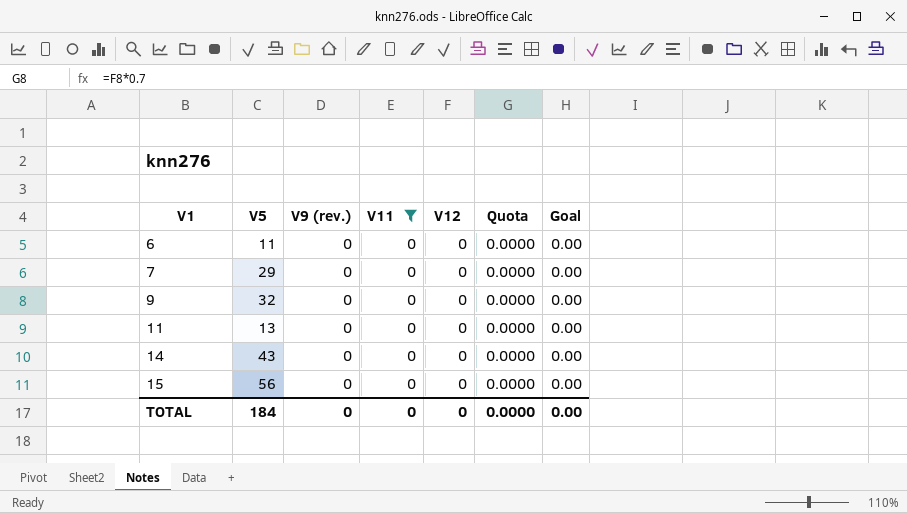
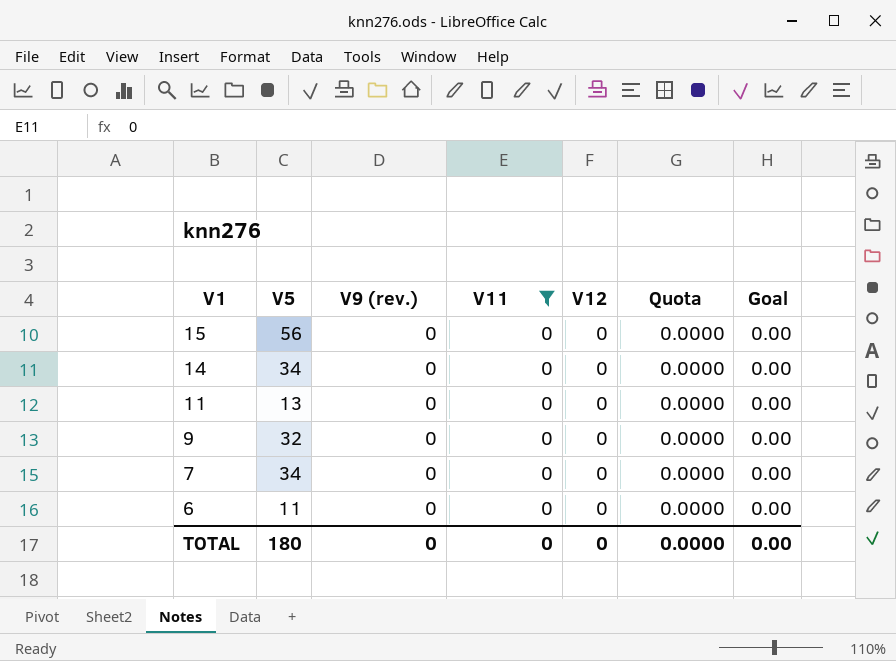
row order: V1 ascending -> V1 descending
14 | V5: 43 -> 34
7 | V5: 29 -> 34
TOTAL | V5: 184 -> 180

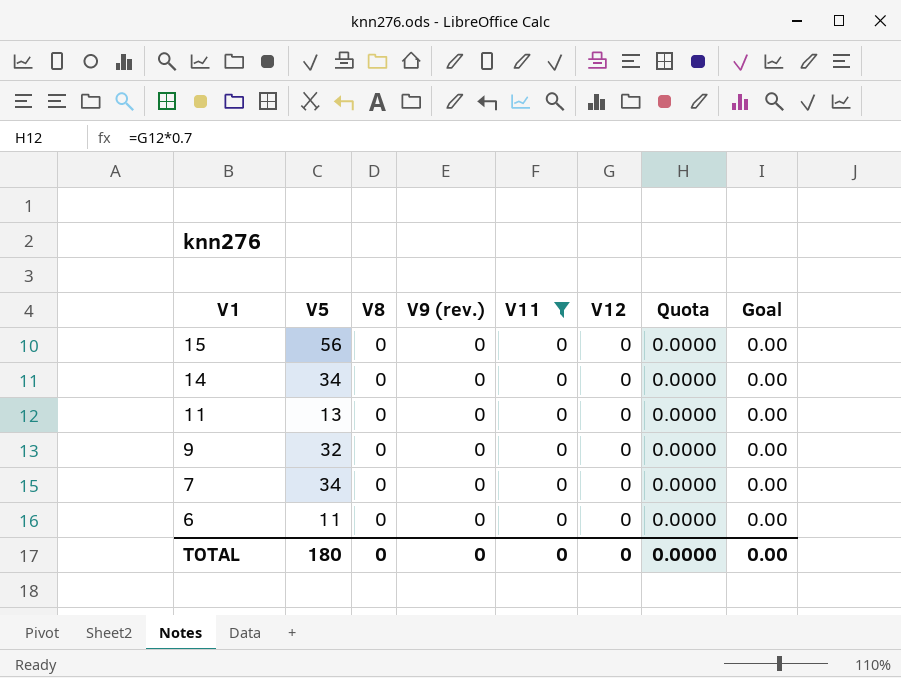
column V8 | position: none -> 3

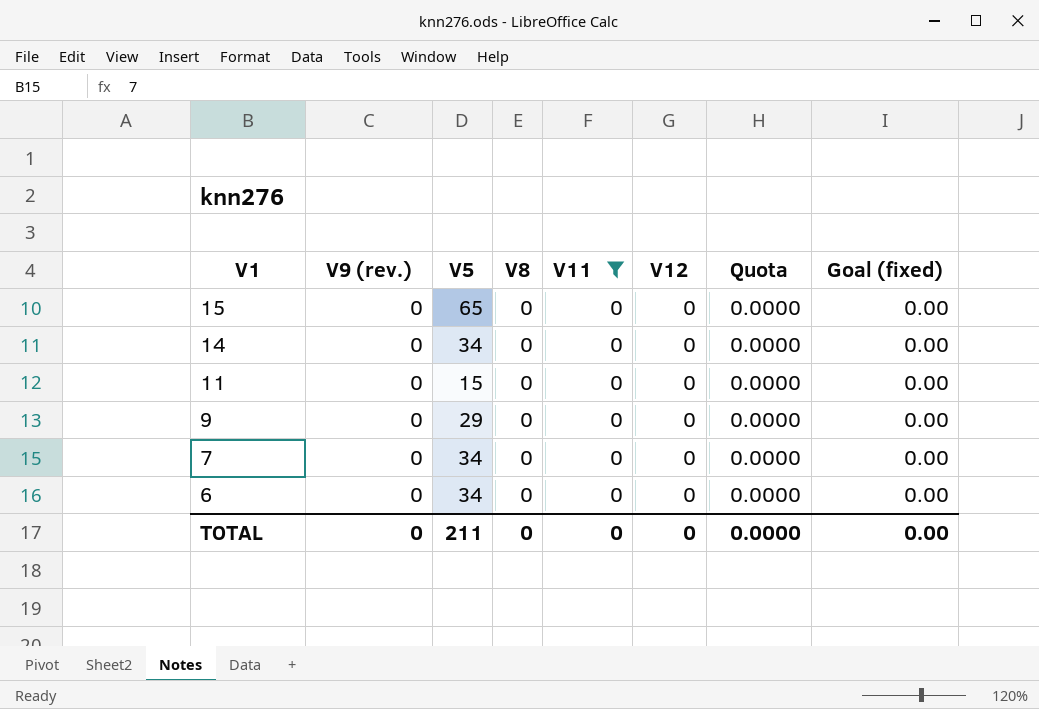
column V9 (rev.) | position: 4 -> 2
column name: Goal -> Goal (fixed)
15 | V5: 56 -> 65
11 | V5: 13 -> 15
9 | V5: 32 -> 29
6 | V5: 11 -> 34
TOTAL | V5: 180 -> 211

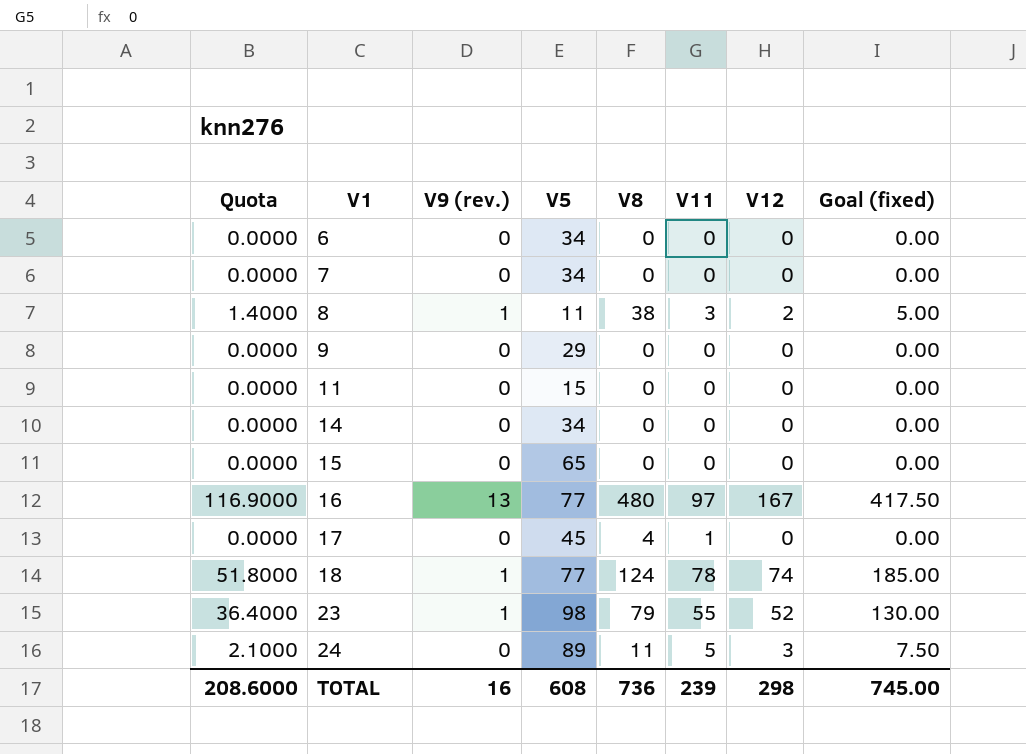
filter: V11 = 0 -> none
row order: V1 descending -> V1 ascending
column Quota | position: 7 -> 1
TOTAL | Quota: 0.0000 -> 208.6000
TOTAL | V9 (rev.): 0 -> 16
TOTAL | V5: 211 -> 608
TOTAL | V8: 0 -> 736
TOTAL | V11: 0 -> 239
TOTAL | V12: 0 -> 298
TOTAL | Goal (fixed): 0.00 -> 745.00

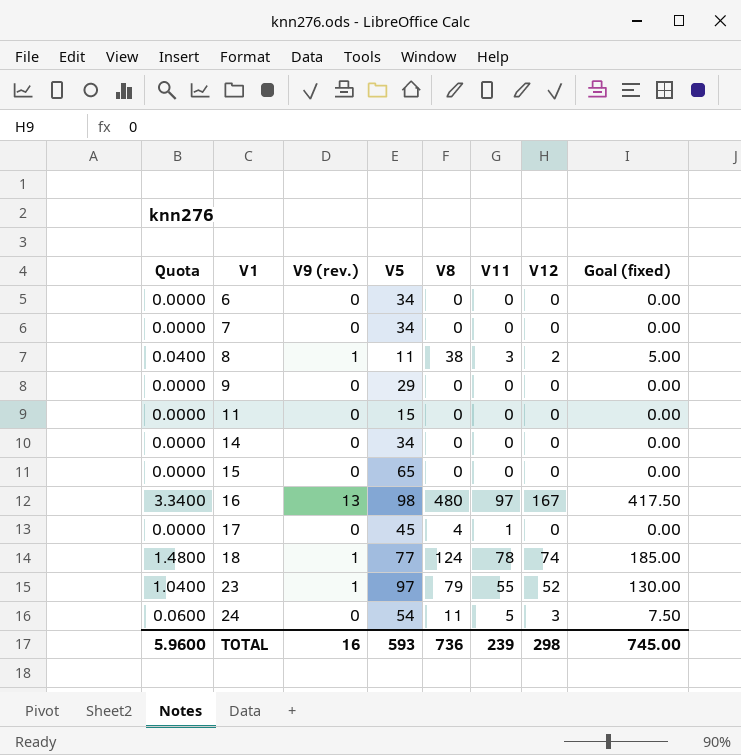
column Quota | formula: [V12] * 0.7 -> [V12] * 0.02
16 | V5: 77 -> 98
23 | V5: 98 -> 97
24 | V5: 89 -> 54
TOTAL | Quota: 208.6000 -> 5.9600
TOTAL | V5: 608 -> 593

